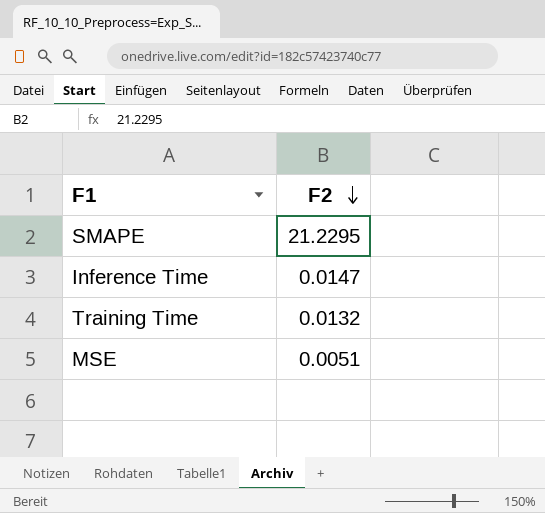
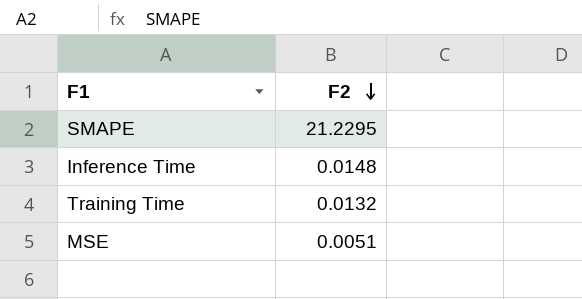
Inference Time | F2: 0.0147 -> 0.0148

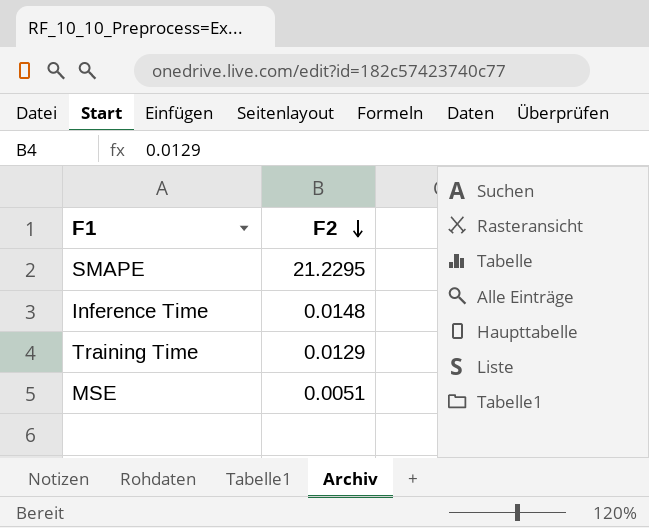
Training Time | F2: 0.0132 -> 0.0129

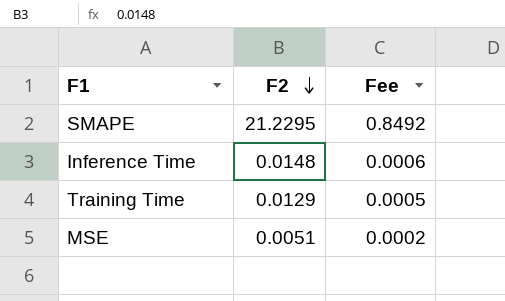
column Fee | formula: none -> [F2] * 0.04

